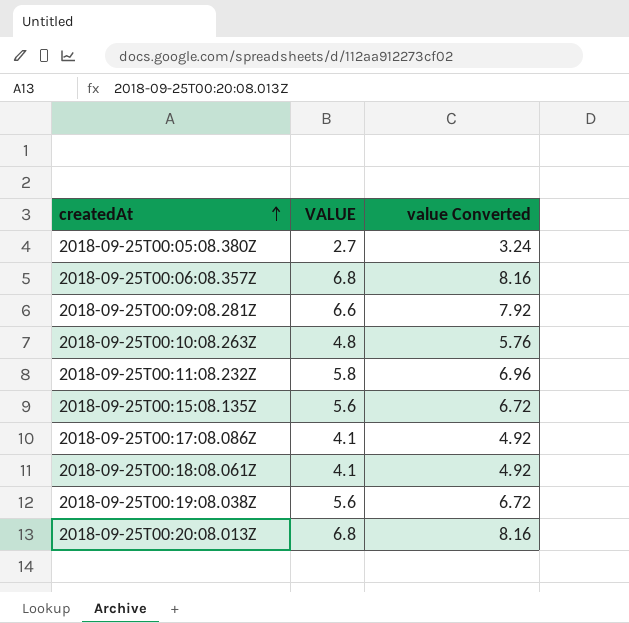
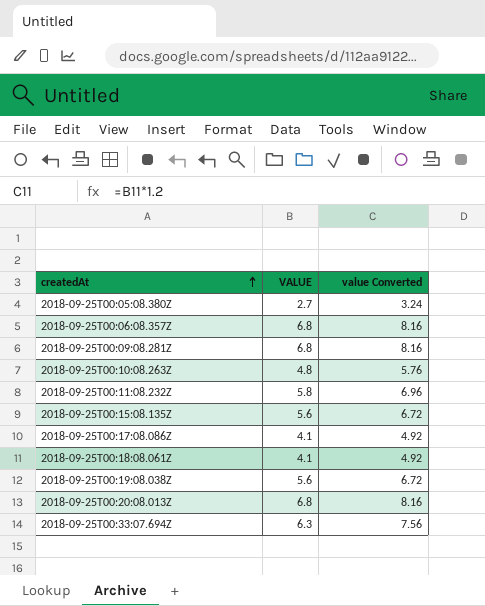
2018-09-25T00:09:08.281Z | VALUE: 6.6 -> 6.8
2018-09-25T00:09:08.281Z | value Converted: 7.92 -> 8.16
row 2018-09-25T00:33:07.694Z: none -> 6.3 | 7.56

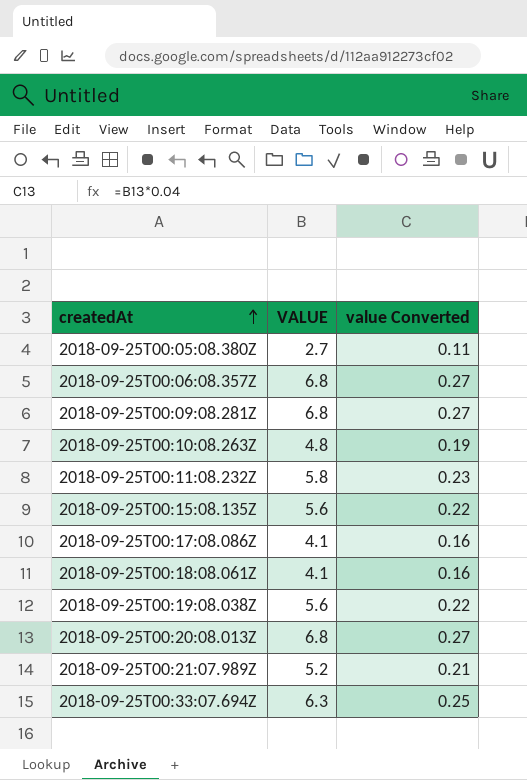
column value Converted | formula: [VALUE] * 1.2 -> [VALUE] * 0.04
row 2018-09-25T00:21:07.989Z: none -> 5.2 | 0.21

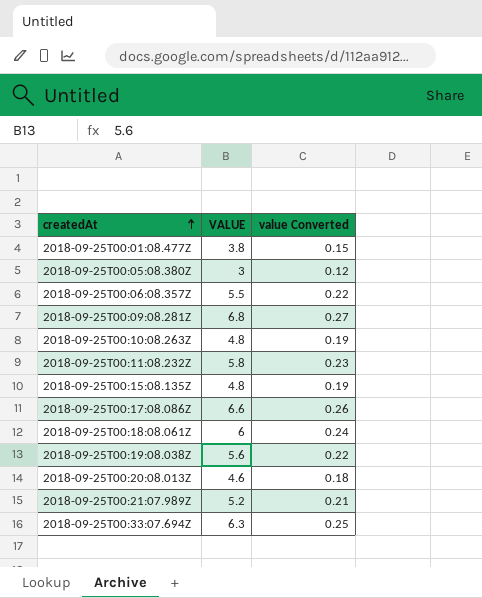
row 2018-09-25T00:01:08.477Z: none -> 3.8 | 0.15
2018-09-25T00:05:08.380Z | VALUE: 2.7 -> 3
2018-09-25T00:05:08.380Z | value Converted: 0.11 -> 0.12
2018-09-25T00:06:08.357Z | VALUE: 6.8 -> 5.5
2018-09-25T00:06:08.357Z | value Converted: 0.27 -> 0.22
2018-09-25T00:15:08.135Z | VALUE: 5.6 -> 4.8
2018-09-25T00:15:08.135Z | value Converted: 0.22 -> 0.19
2018-09-25T00:17:08.086Z | VALUE: 4.1 -> 6.6
2018-09-25T00:17:08.086Z | value Converted: 0.16 -> 0.26
2018-09-25T00:18:08.061Z | VALUE: 4.1 -> 6
2018-09-25T00:18:08.061Z | value Converted: 0.16 -> 0.24
2018-09-25T00:20:08.013Z | VALUE: 6.8 -> 4.6
2018-09-25T00:20:08.013Z | value Converted: 0.27 -> 0.18

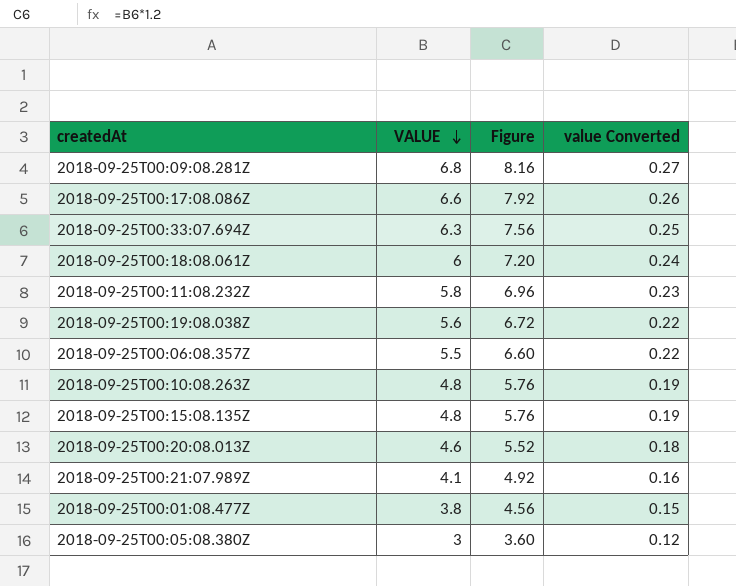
row order: createdAt ascending -> VALUE descending
column Figure | formula: none -> [VALUE] * 1.2
2018-09-25T00:21:07.989Z | VALUE: 5.2 -> 4.1
2018-09-25T00:21:07.989Z | value Converted: 0.21 -> 0.16

